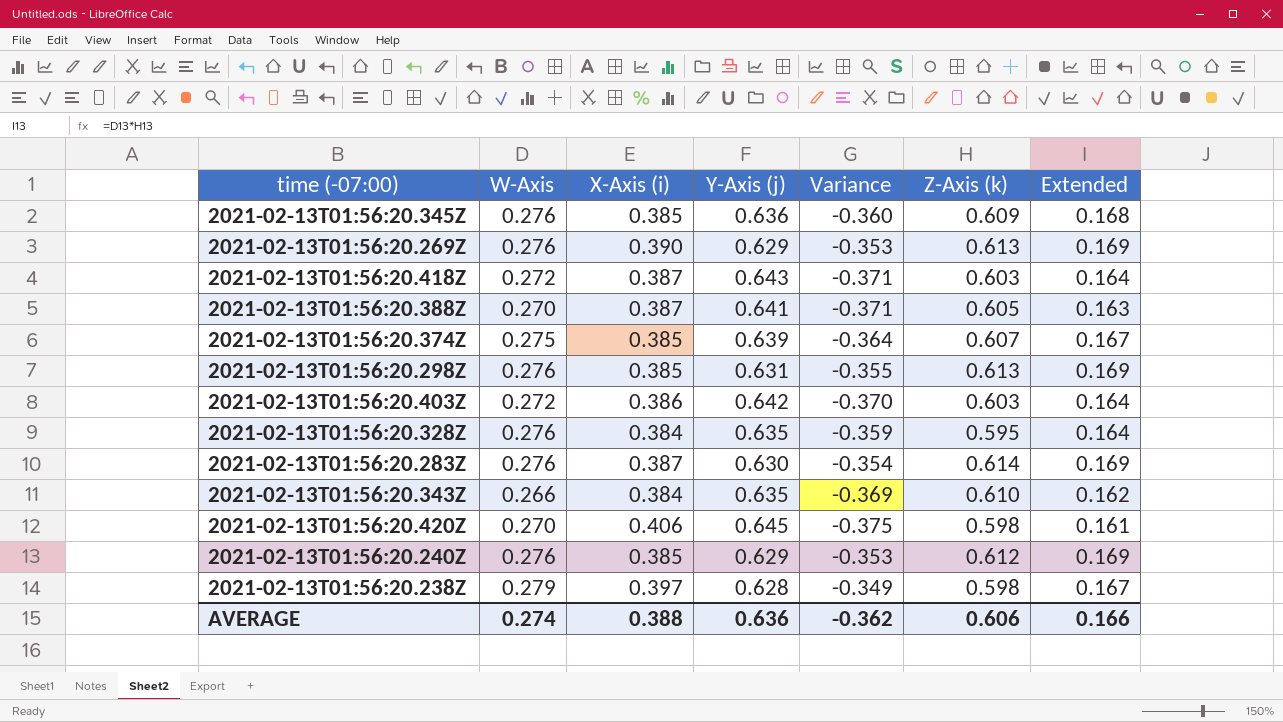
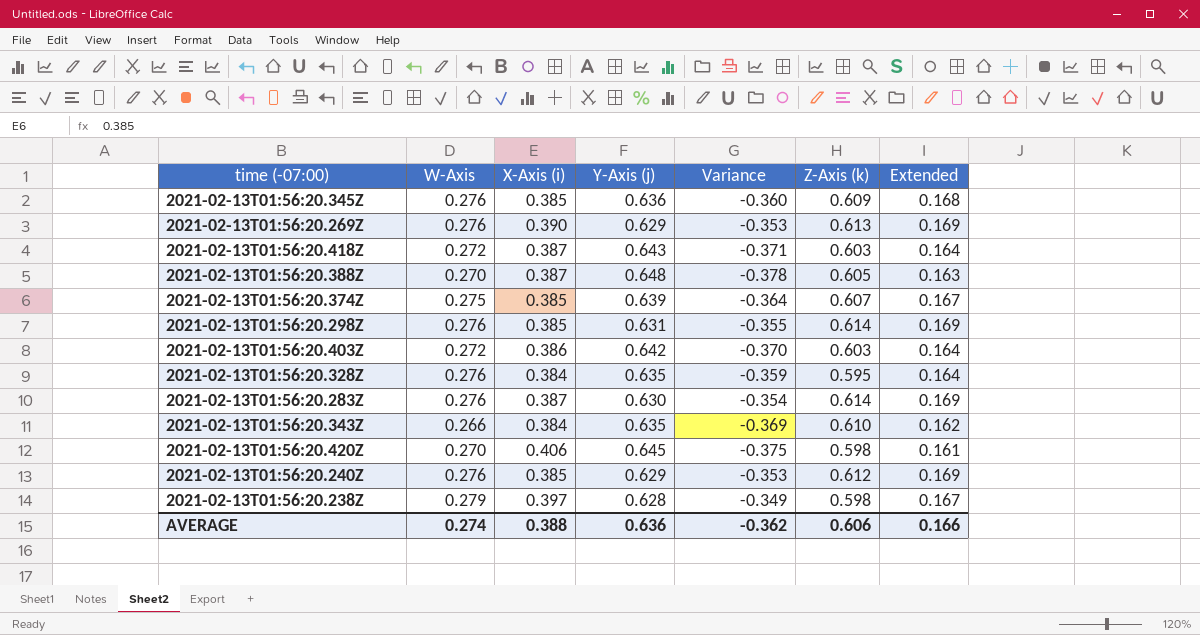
2021-02-13T01:56:20.388Z | Y-Axis (j): 0.641 -> 0.648
2021-02-13T01:56:20.388Z | Variance: -0.371 -> -0.378
2021-02-13T01:56:20.298Z | Z-Axis (k): 0.613 -> 0.614

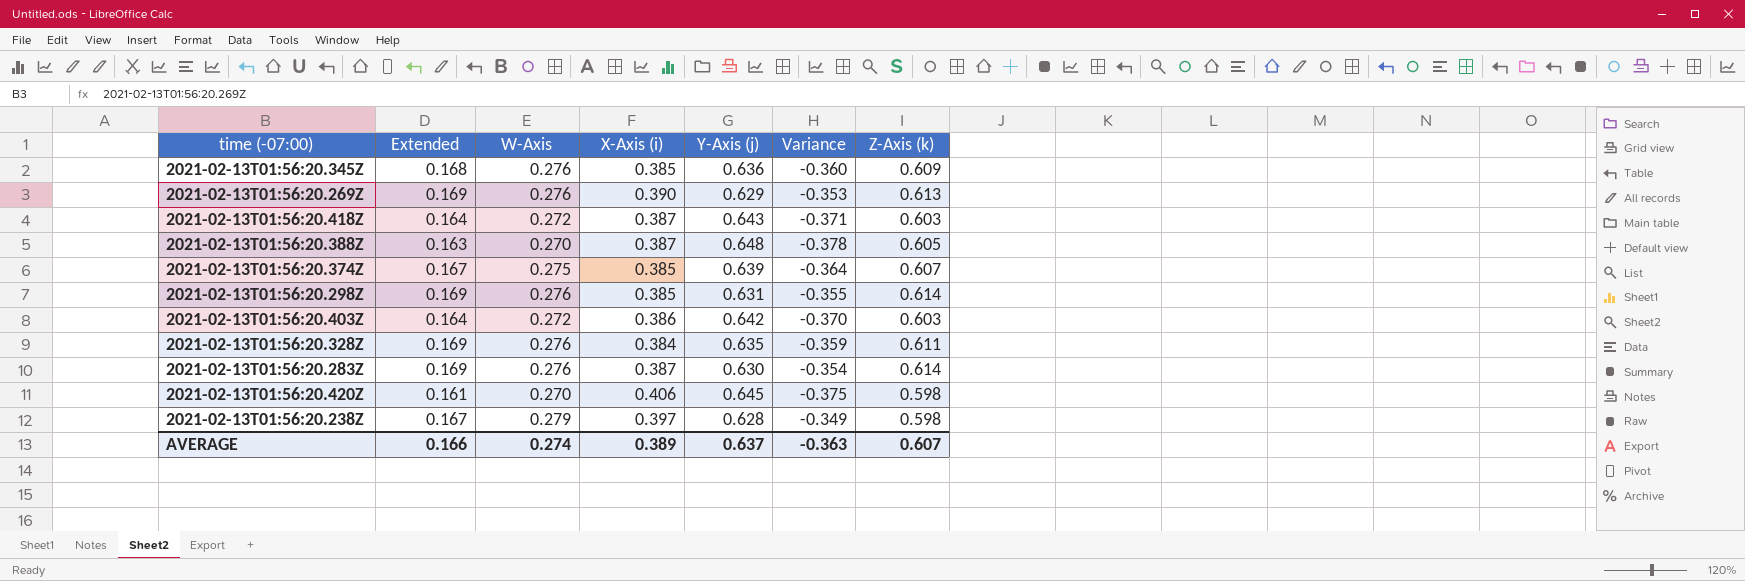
column Extended | position: 7 -> 2
row 2021-02-13T01:56:20.343Z: 0.266 | 0.384 | 0.635 | -0.369 | 0.610 | 0.162 -> none
row 2021-02-13T01:56:20.240Z: 0.276 | 0.385 | 0.629 | -0.353 | 0.612 | 0.169 -> none
2021-02-13T01:56:20.328Z | Extended: 0.164 -> 0.169
2021-02-13T01:56:20.328Z | Z-Axis (k): 0.595 -> 0.611
AVERAGE | X-Axis (i): 0.388 -> 0.389
AVERAGE | Y-Axis (j): 0.636 -> 0.637
AVERAGE | Variance: -0.362 -> -0.363
AVERAGE | Z-Axis (k): 0.606 -> 0.607

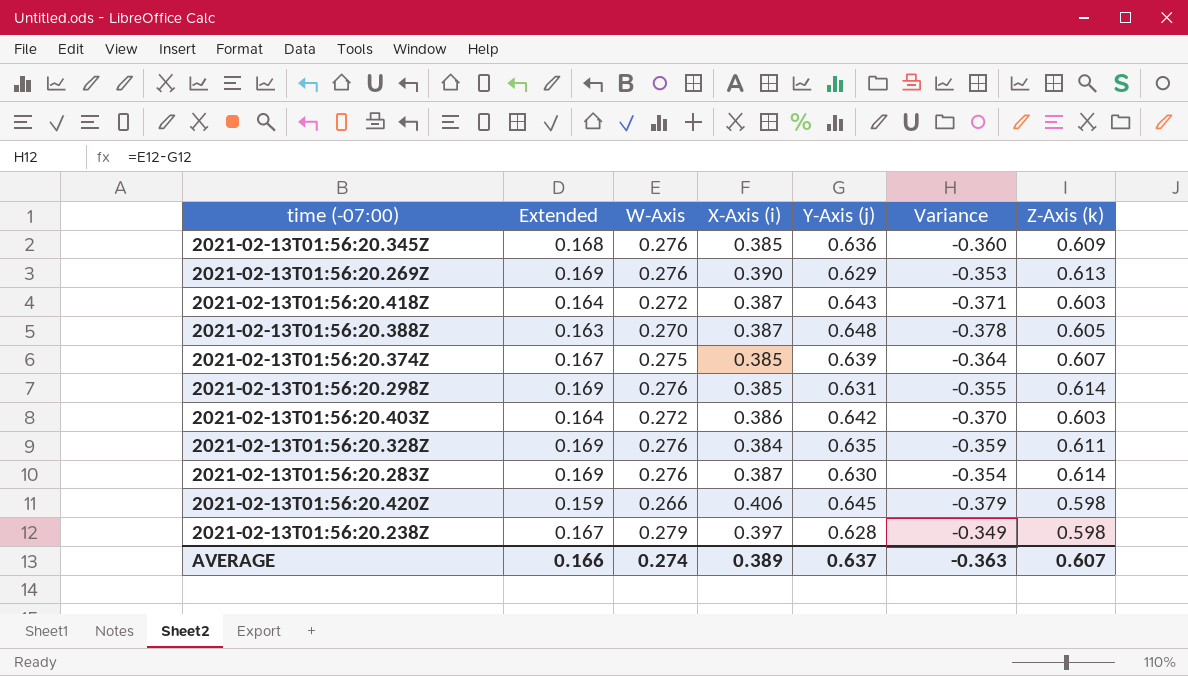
2021-02-13T01:56:20.420Z | Extended: 0.161 -> 0.159
2021-02-13T01:56:20.420Z | W-Axis: 0.270 -> 0.266
2021-02-13T01:56:20.420Z | Variance: -0.375 -> -0.379

